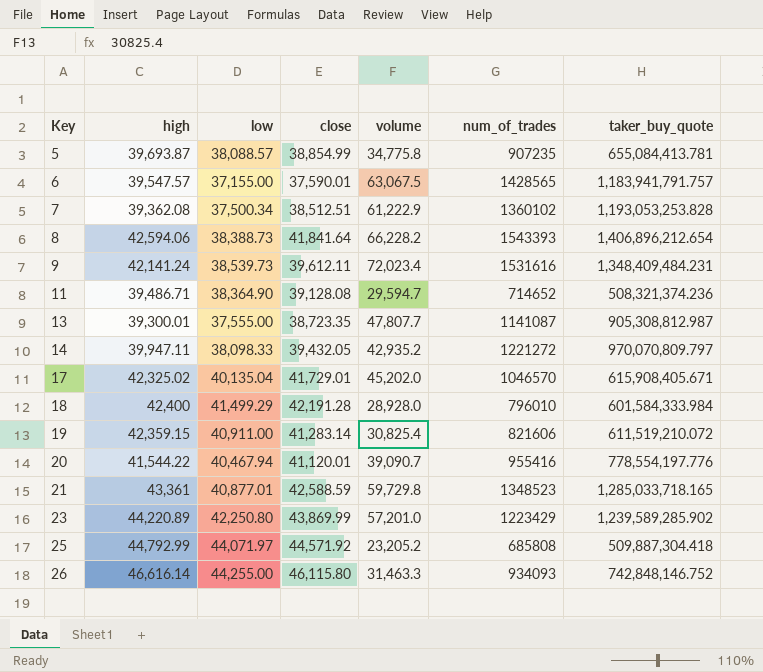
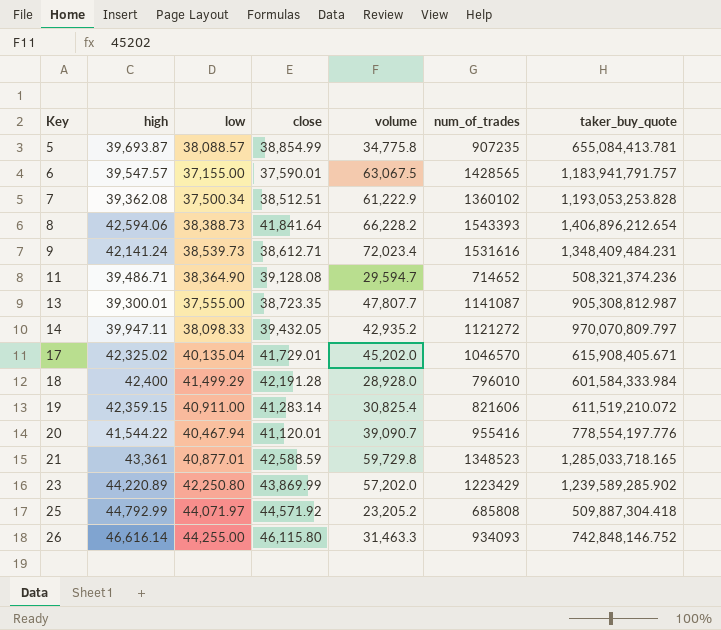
9 | close: 39,612.11 -> 38,612.71
14 | num_of_trades: 1221272 -> 1121272
23 | volume: 57,201.0 -> 57,202.0

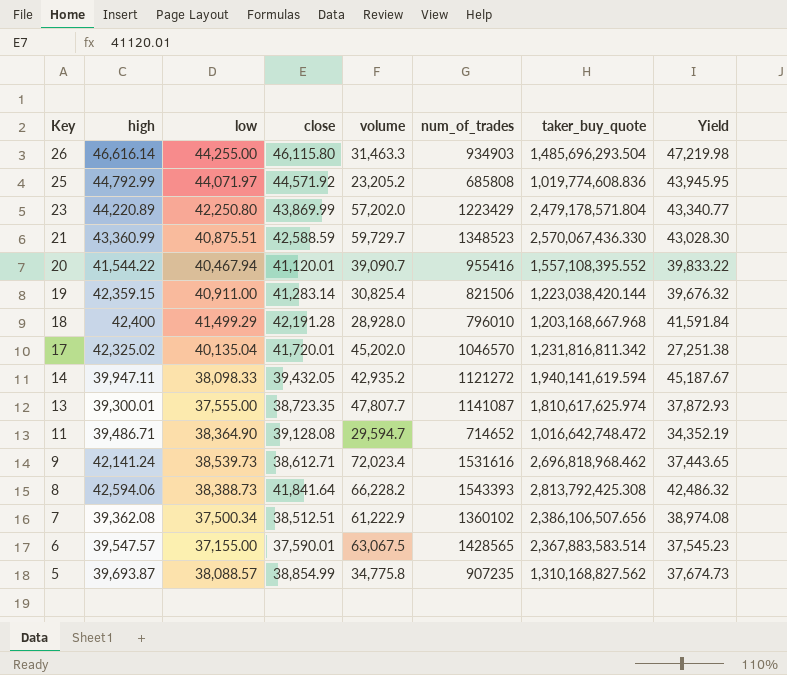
row order: Key ascending -> Key descending
column Yield | formula: none -> [taker_buy_quote] / [volume]
26 | num_of_trades: 934093 -> 934903
26 | taker_buy_quote: 742,848,146.752 -> 1,485,696,293.504
25 | taker_buy_quote: 509,887,304.418 -> 1,019,774,608.836
23 | taker_buy_quote: 1,239,589,285.902 -> 2,479,178,571.804
21 | high: 43,361 -> 43,360.99
21 | low: 40,877.01 -> 40,875.51
21 | volume: 59,729.8 -> 59,729.7
21 | taker_buy_quote: 1,285,033,718.165 -> 2,570,067,436.330
20 | taker_buy_quote: 778,554,197.776 -> 1,557,108,395.552
19 | num_of_trades: 821606 -> 821506
19 | taker_buy_quote: 611,519,210.072 -> 1,223,038,420.144
18 | taker_buy_quote: 601,584,333.984 -> 1,203,168,667.968
17 | close: 41,729.01 -> 41,720.01
17 | taker_buy_quote: 615,908,405.671 -> 1,231,816,811.342
14 | taker_buy_quote: 970,070,809.797 -> 1,940,141,619.594
13 | taker_buy_quote: 905,308,812.987 -> 1,810,617,625.974
11 | taker_buy_quote: 508,321,374.236 -> 1,016,642,748.472
9 | taker_buy_quote: 1,348,409,484.231 -> 2,696,818,968.462
8 | taker_buy_quote: 1,406,896,212.654 -> 2,813,792,425.308
7 | taker_buy_quote: 1,193,053,253.828 -> 2,386,106,507.656
6 | taker_buy_quote: 1,183,941,791.757 -> 2,367,883,583.514
5 | taker_buy_quote: 655,084,413.781 -> 1,310,168,827.562

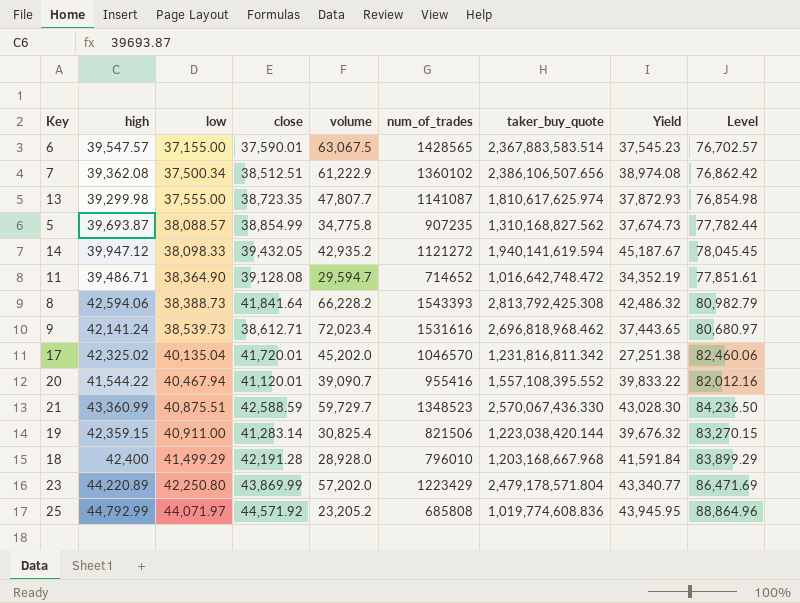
row order: Key descending -> low ascending
column Level | formula: none -> [high] + [low]
row 26: 46,616.14 | 44,255.00 | 46,115.80 | 31,463.3 | 934903 | 1,485,696,293.504 | 47,219.98 -> none
13 | high: 39,300.01 -> 39,299.98
14 | high: 39,947.11 -> 39,947.12

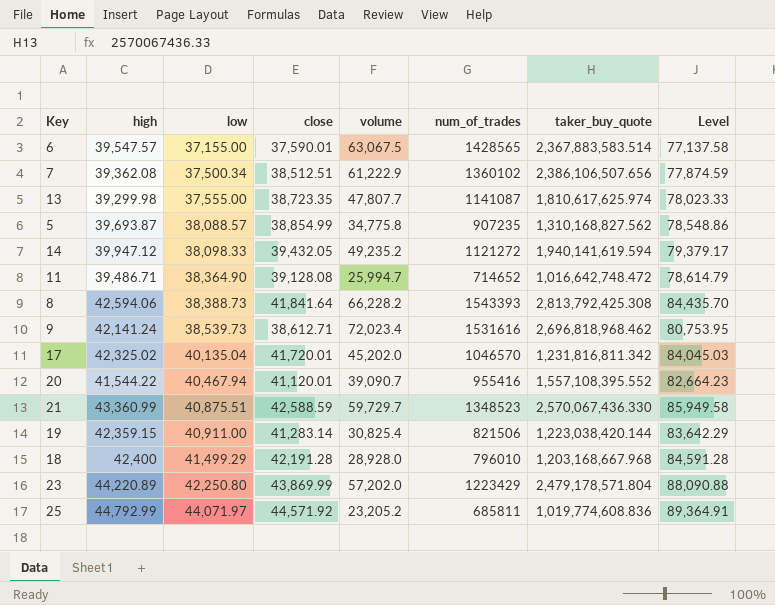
column Yield | formula: [taker_buy_quote] / [volume] -> none
column Level | formula: [high] + [low] -> [high] + [close]
14 | volume: 42,935.2 -> 49,235.2
11 | volume: 29,594.7 -> 25,994.7
25 | num_of_trades: 685808 -> 685811

